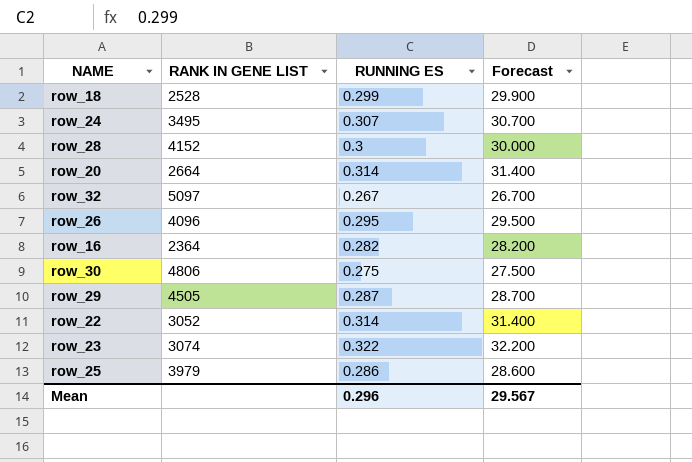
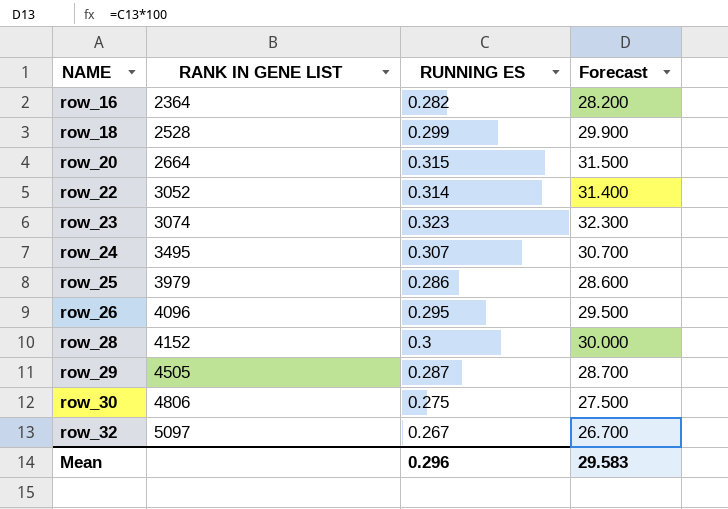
row order: none -> NAME ascending
row_20 | RUNNING ES: 0.314 -> 0.315
row_20 | Forecast: 31.400 -> 31.500
row_23 | RUNNING ES: 0.322 -> 0.323
row_23 | Forecast: 32.200 -> 32.300
Mean | Forecast: 29.567 -> 29.583

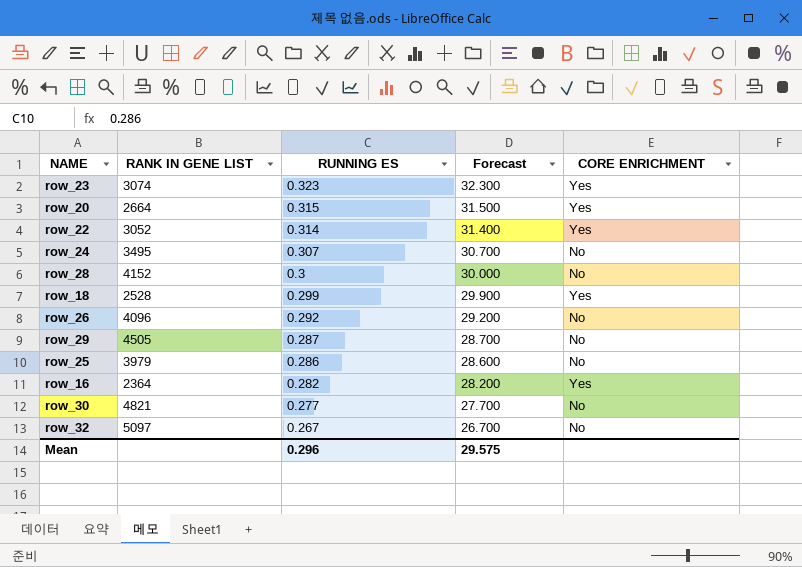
row order: NAME ascending -> RUNNING ES descending
column CORE ENRICHMENT | position: none -> 5
row_26 | RUNNING ES: 0.295 -> 0.292
row_26 | Forecast: 29.500 -> 29.200
row_30 | RANK IN GENE LIST: 4806 -> 4821
row_30 | RUNNING ES: 0.275 -> 0.277
row_30 | Forecast: 27.500 -> 27.700
Mean | Forecast: 29.583 -> 29.575

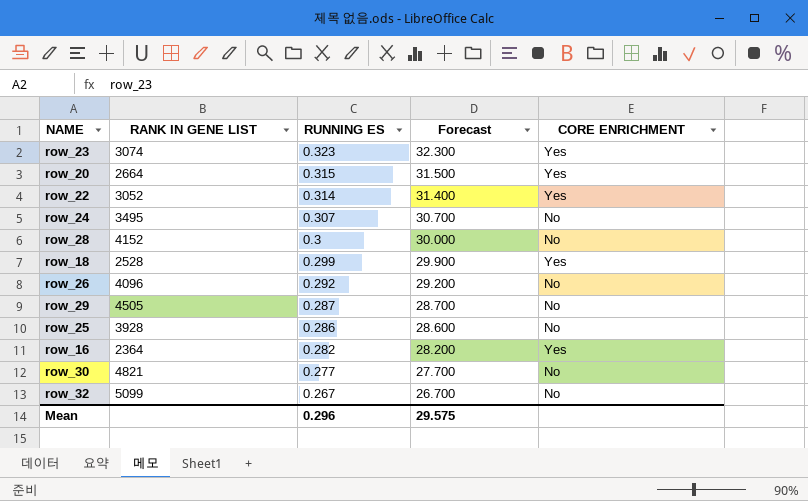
row_25 | RANK IN GENE LIST: 3979 -> 3928
row_32 | RANK IN GENE LIST: 5097 -> 5099

